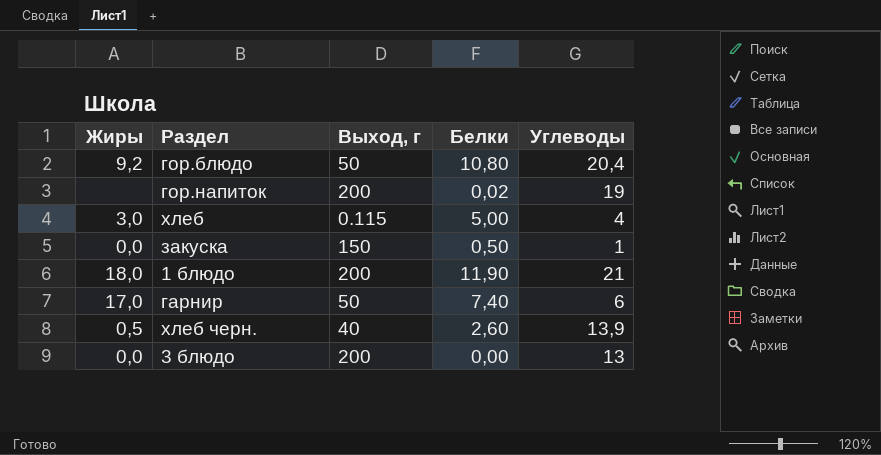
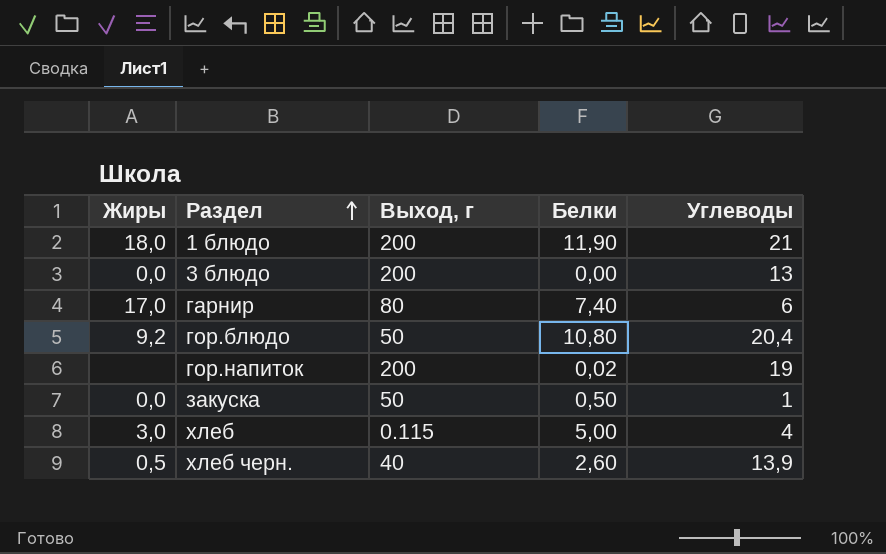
row order: none -> Раздел ascending
гарнир | Выход, г: 50 -> 80
закуска | Выход, г: 150 -> 50

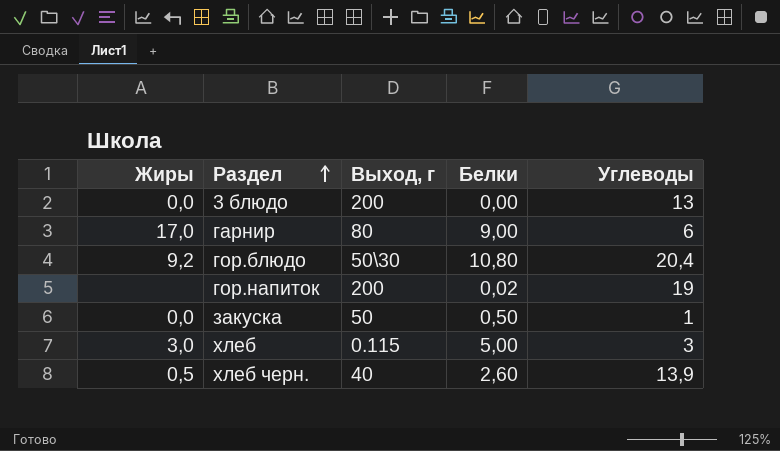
row 1 блюдо: 18,0 | 200 | 11,90 | 21 -> none
гарнир | Белки: 7,40 -> 9,00
гор.блюдо | Выход, г: 50 -> 50\30
хлеб | Углеводы: 4 -> 3

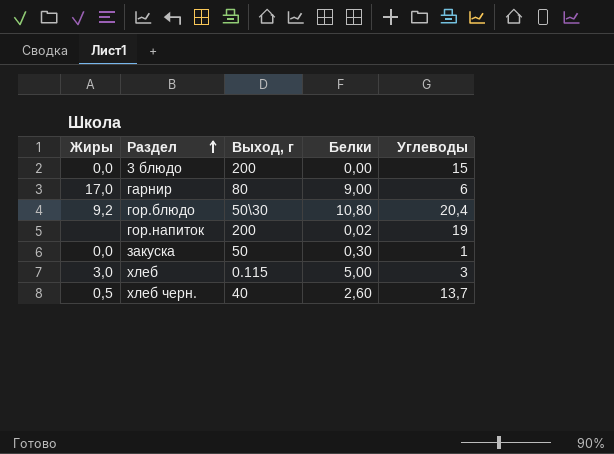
3 блюдо | Углеводы: 13 -> 15
закуска | Белки: 0,50 -> 0,30
хлеб черн. | Углеводы: 13,9 -> 13,7

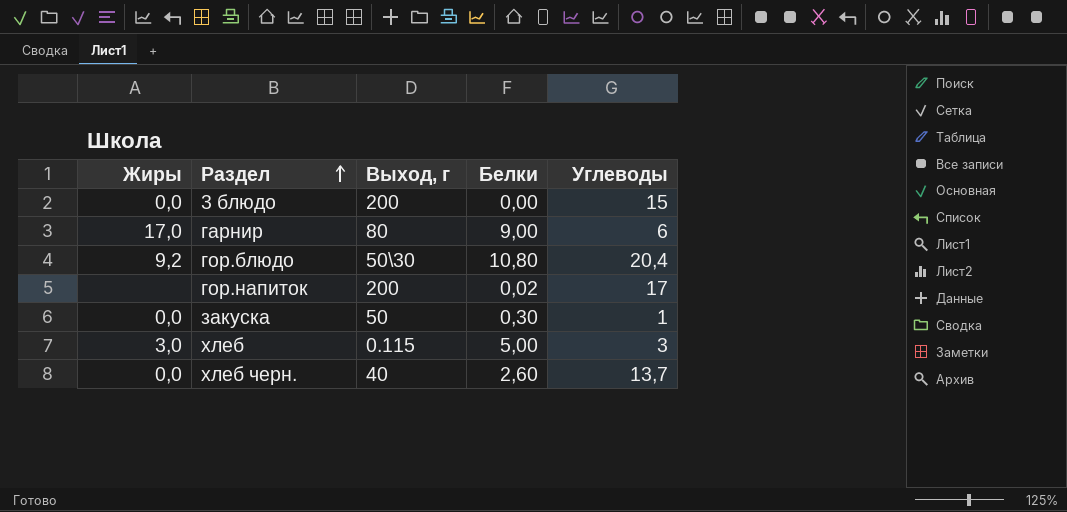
гор.напиток | Углеводы: 19 -> 17
хлеб черн. | Жиры: 0,5 -> 0,0

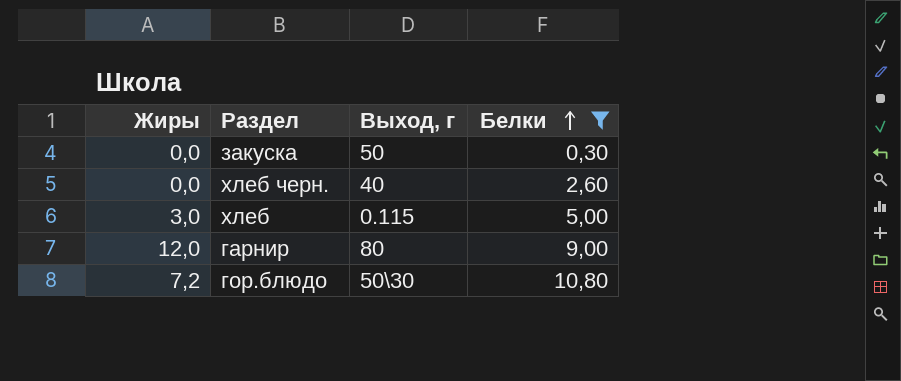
filter: none -> Белки >= 0,30
row order: Раздел ascending -> Белки ascending
column Углеводы | position: 5 -> none
гарнир | Жиры: 17,0 -> 12,0
гор.блюдо | Жиры: 9,2 -> 7,2

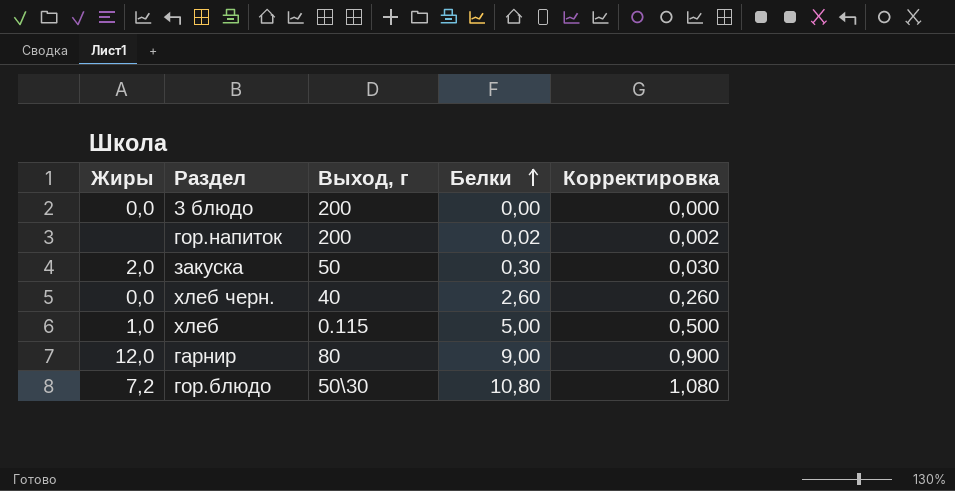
filter: Белки >= 0,30 -> none
column Корректировка | formula: none -> [Белки] * 0,1
закуска | Жиры: 0,0 -> 2,0
хлеб | Жиры: 3,0 -> 1,0

